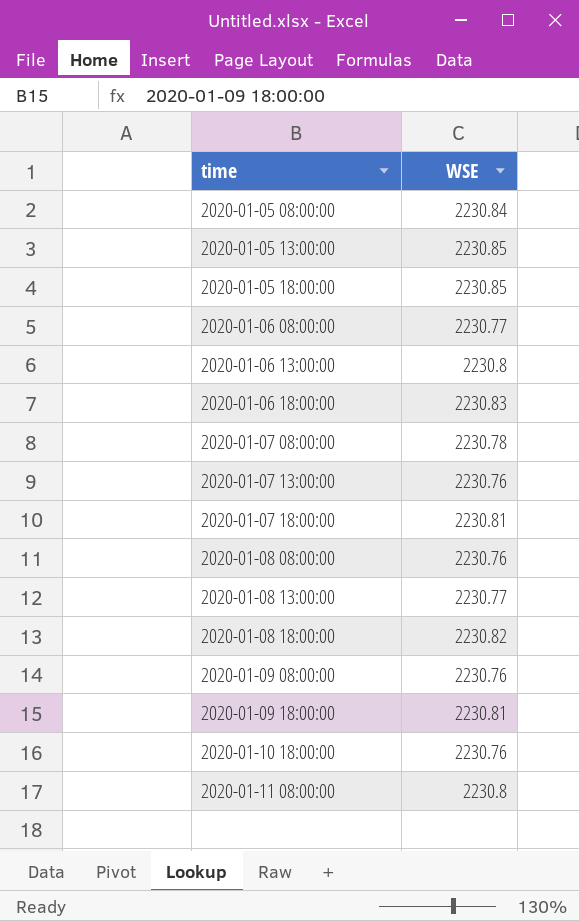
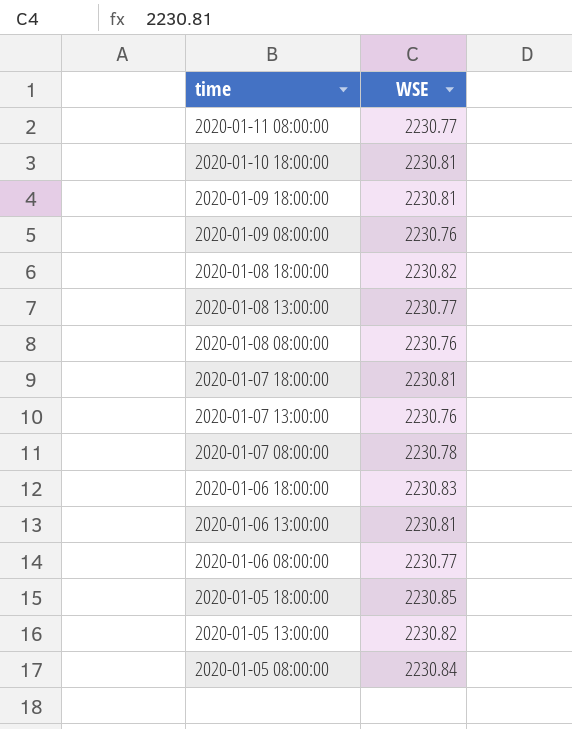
row order: time ascending -> time descending
2020-01-11 08:00:00 | WSE: 2230.8 -> 2230.77
2020-01-10 18:00:00 | WSE: 2230.76 -> 2230.81
2020-01-06 13:00:00 | WSE: 2230.8 -> 2230.81
2020-01-05 13:00:00 | WSE: 2230.85 -> 2230.82

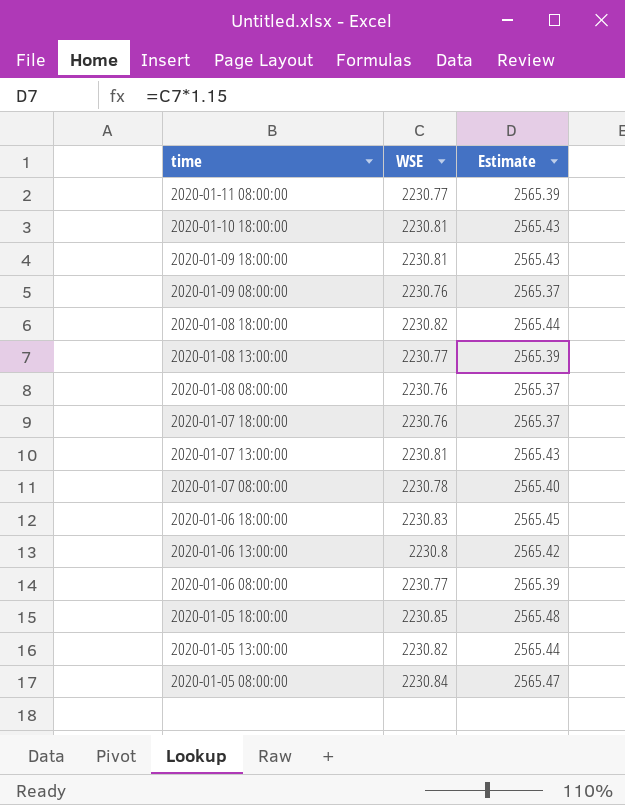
column Estimate | formula: none -> [WSE] * 1.15
2020-01-07 18:00:00 | WSE: 2230.81 -> 2230.76
2020-01-07 13:00:00 | WSE: 2230.76 -> 2230.81
2020-01-06 13:00:00 | WSE: 2230.81 -> 2230.8

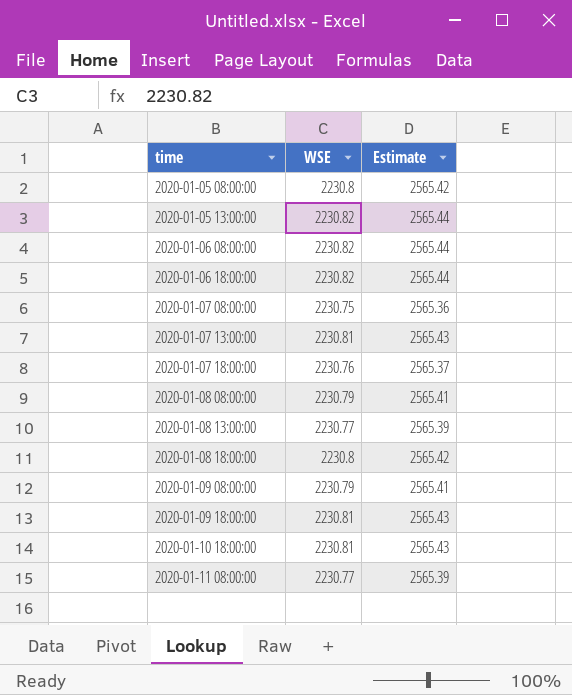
row order: time descending -> time ascending
row 2020-01-06 13:00:00: 2230.8 | 2565.42 -> none
row 2020-01-05 18:00:00: 2230.85 | 2565.48 -> none
2020-01-05 08:00:00 | WSE: 2230.84 -> 2230.8
2020-01-05 08:00:00 | Estimate: 2565.47 -> 2565.42
2020-01-06 08:00:00 | WSE: 2230.77 -> 2230.82
2020-01-06 08:00:00 | Estimate: 2565.39 -> 2565.44
2020-01-06 18:00:00 | WSE: 2230.83 -> 2230.82
2020-01-06 18:00:00 | Estimate: 2565.45 -> 2565.44
2020-01-07 08:00:00 | WSE: 2230.78 -> 2230.75
2020-01-07 08:00:00 | Estimate: 2565.40 -> 2565.36
2020-01-08 08:00:00 | WSE: 2230.76 -> 2230.79
2020-01-08 08:00:00 | Estimate: 2565.37 -> 2565.41
2020-01-08 18:00:00 | WSE: 2230.82 -> 2230.8
2020-01-08 18:00:00 | Estimate: 2565.44 -> 2565.42
2020-01-09 08:00:00 | WSE: 2230.76 -> 2230.79
2020-01-09 08:00:00 | Estimate: 2565.37 -> 2565.41

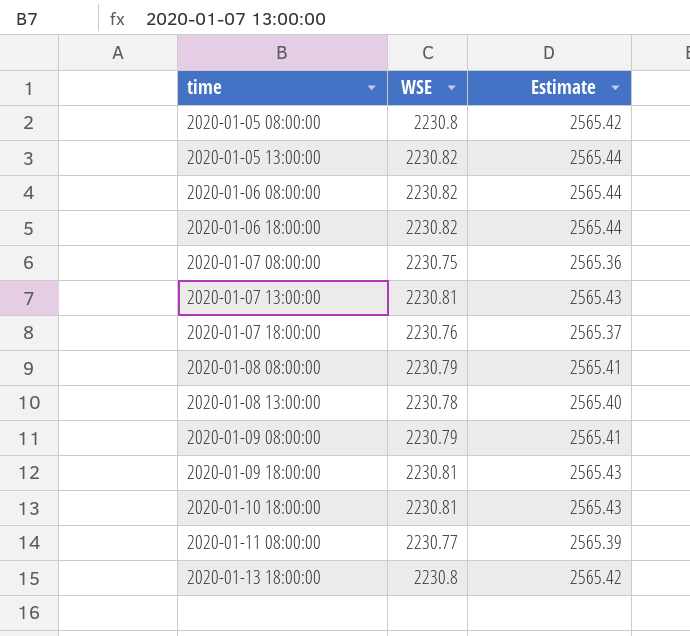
row 2020-01-08 18:00:00: 2230.8 | 2565.42 -> none
2020-01-08 13:00:00 | WSE: 2230.77 -> 2230.78
2020-01-08 13:00:00 | Estimate: 2565.39 -> 2565.40
row 2020-01-13 18:00:00: none -> 2230.8 | 2565.42

